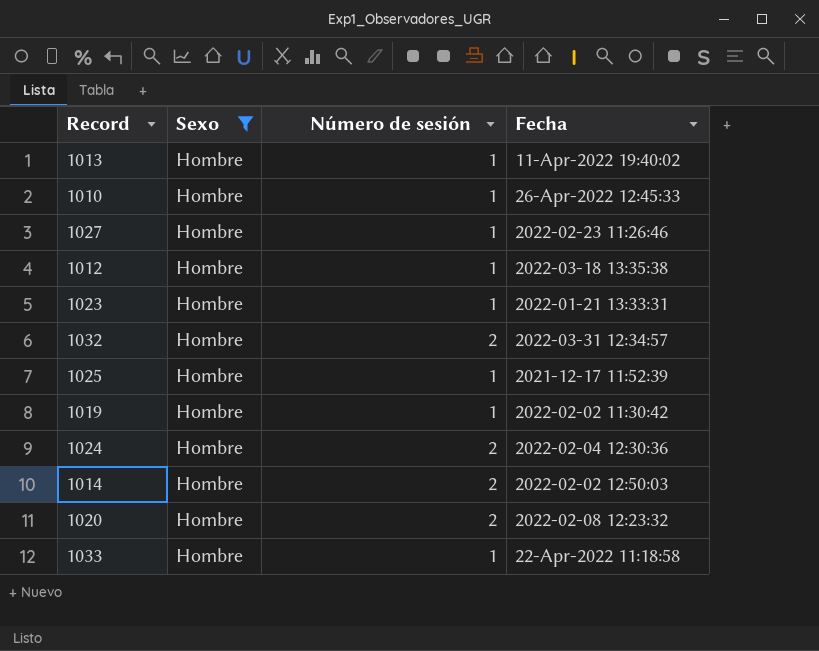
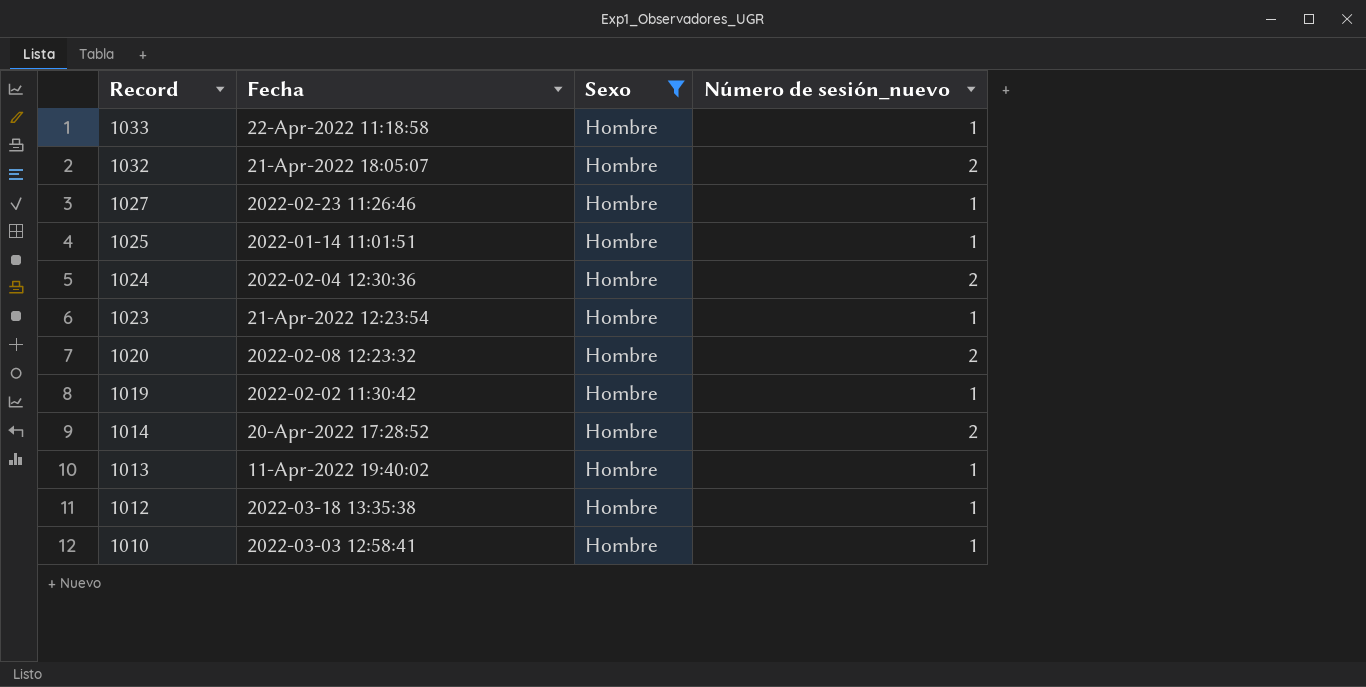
row order: none -> Record descending
column Fecha | position: 4 -> 2
column name: Número de sesión -> Número de sesión_nuevo
1032 | Fecha: 2022-03-31 12:34:57 -> 21-Apr-2022 18:05:07
1025 | Fecha: 2021-12-17 11:52:39 -> 2022-01-14 11:01:51
1023 | Fecha: 2022-01-21 13:33:31 -> 21-Apr-2022 12:23:54
1014 | Fecha: 2022-02-02 12:50:03 -> 20-Apr-2022 17:28:52
1010 | Fecha: 26-Apr-2022 12:45:33 -> 2022-03-03 12:58:41

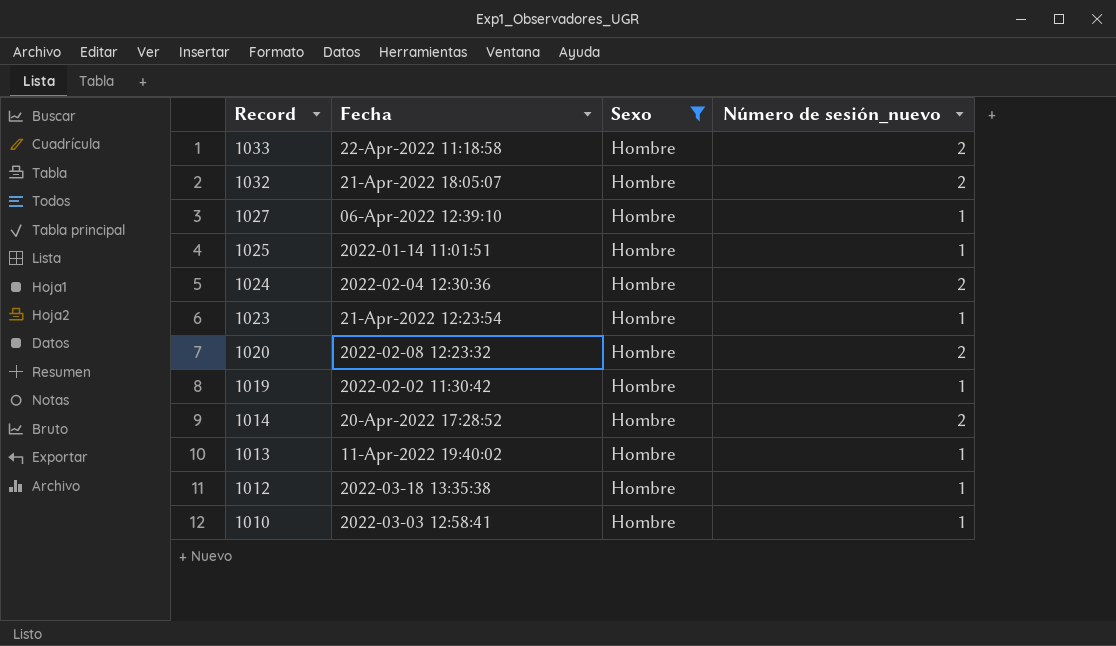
1033 | Número de sesión_nuevo: 1 -> 2
1027 | Fecha: 2022-02-23 11:26:46 -> 06-Apr-2022 12:39:10

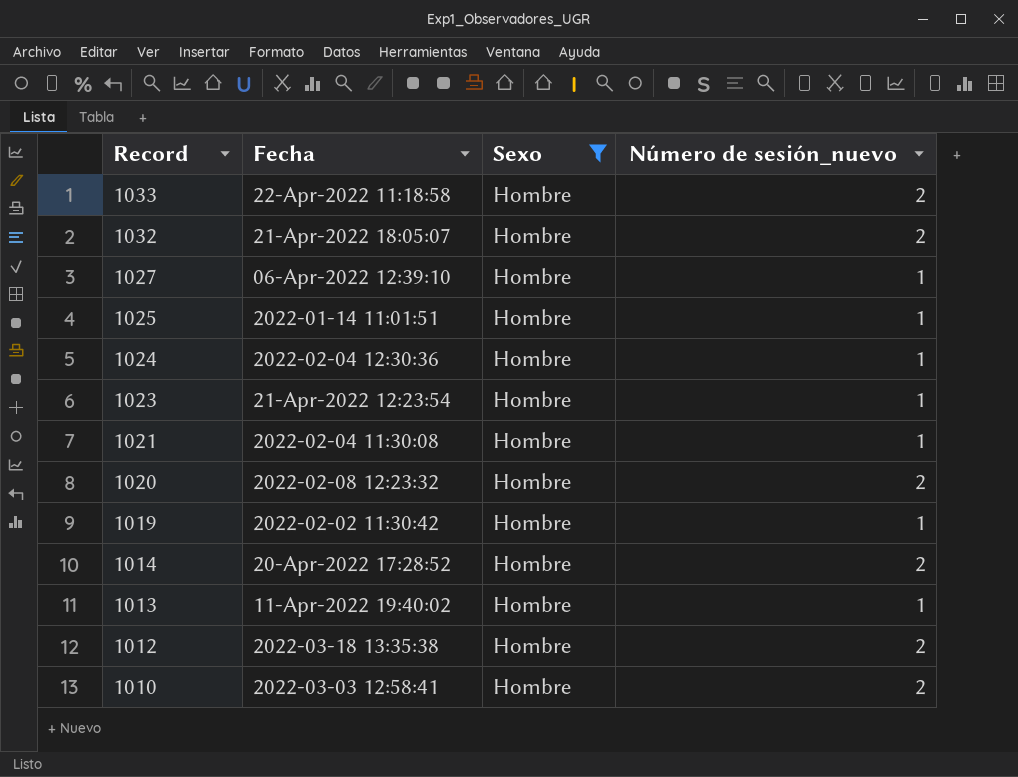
1024 | Número de sesión_nuevo: 2 -> 1
row 1021: none -> 2022-02-04 11:30:08 | Hombre | 1
1012 | Número de sesión_nuevo: 1 -> 2
1010 | Número de sesión_nuevo: 1 -> 2

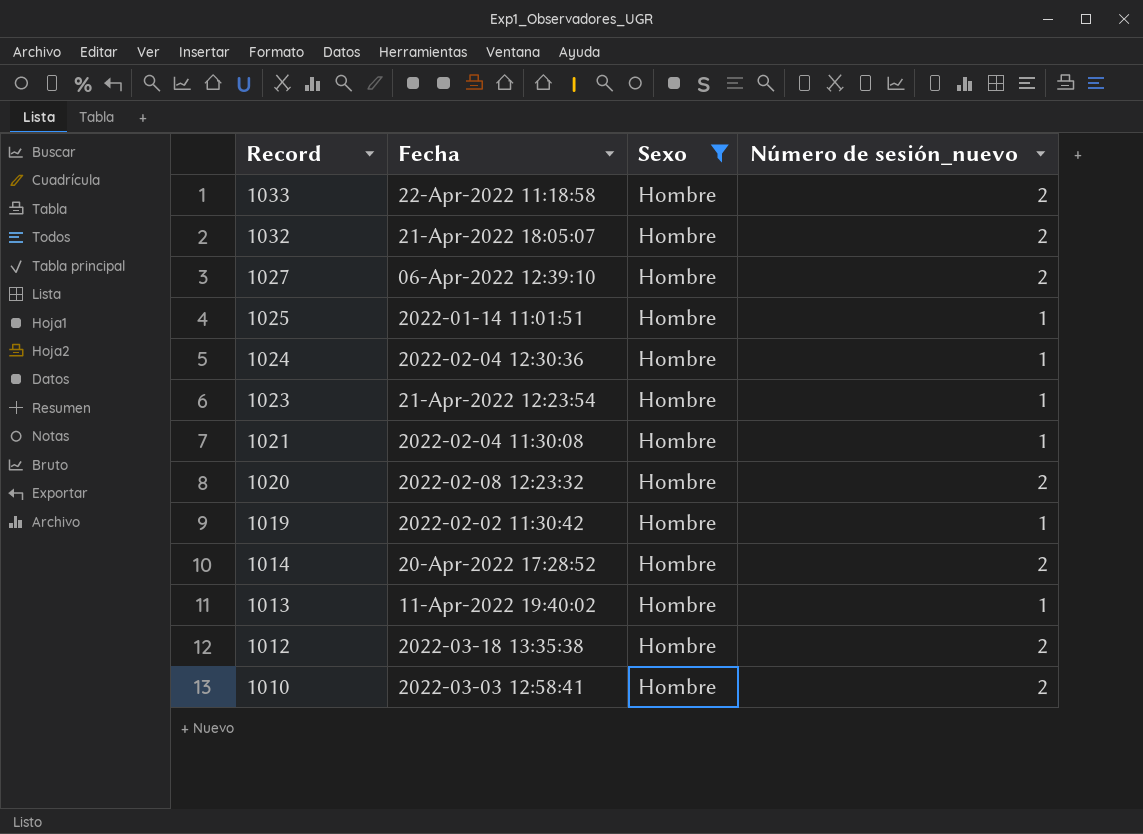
1027 | Número de sesión_nuevo: 1 -> 2

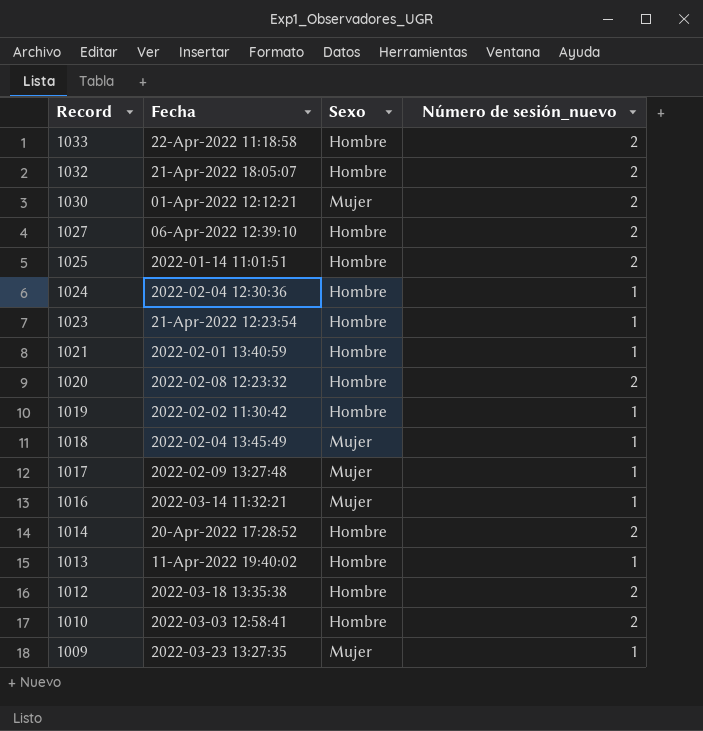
filter: Sexo = Hombre -> none
1025 | Número de sesión_nuevo: 1 -> 2
1021 | Fecha: 2022-02-04 11:30:08 -> 2022-02-01 13:40:59

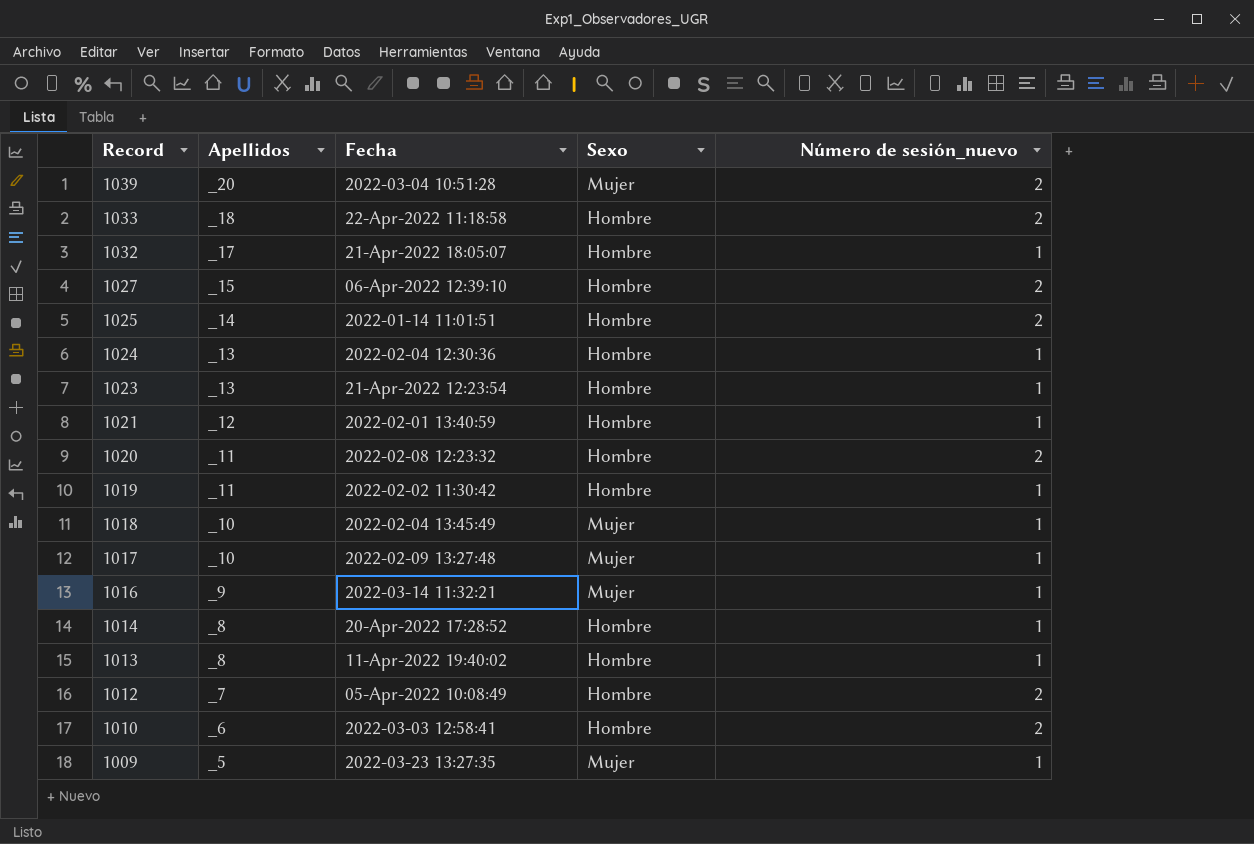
column Apellidos | position: none -> 2
row 1030: 01-Apr-2022 12:12:21 | Mujer | 2 -> none
row 1039: none -> _20 | 2022-03-04 10:51:28 | Mujer | 2
1032 | Número de sesión_nuevo: 2 -> 1
1014 | Número de sesión_nuevo: 2 -> 1
1012 | Fecha: 2022-03-18 13:35:38 -> 05-Apr-2022 10:08:49

